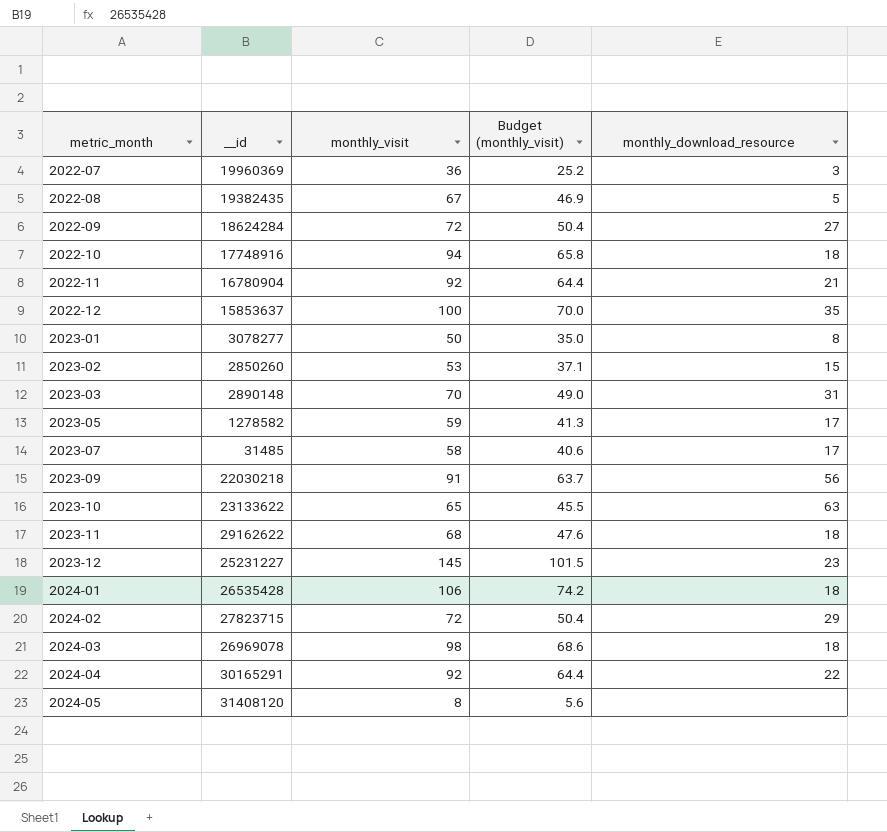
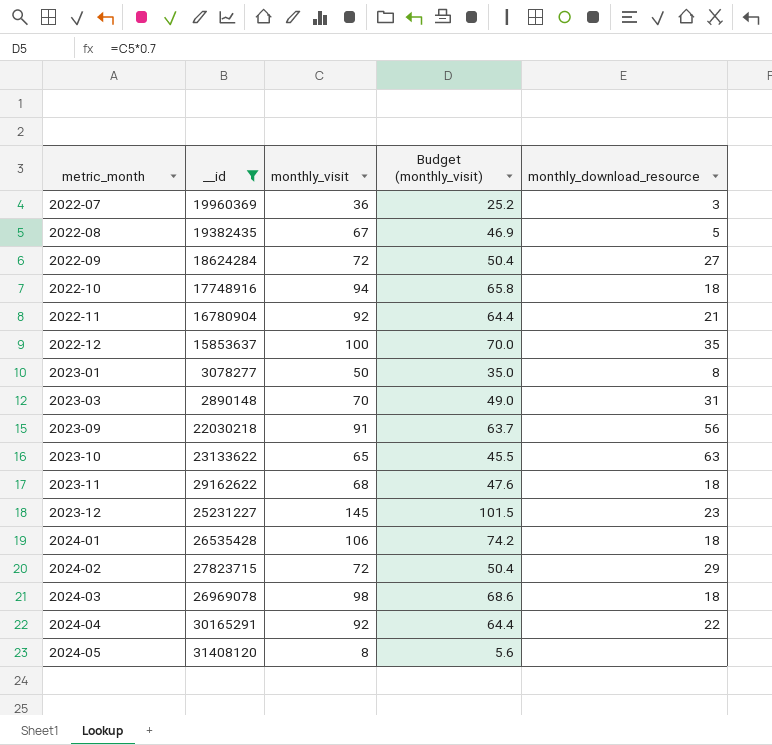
filter: none -> __id >= 2890148

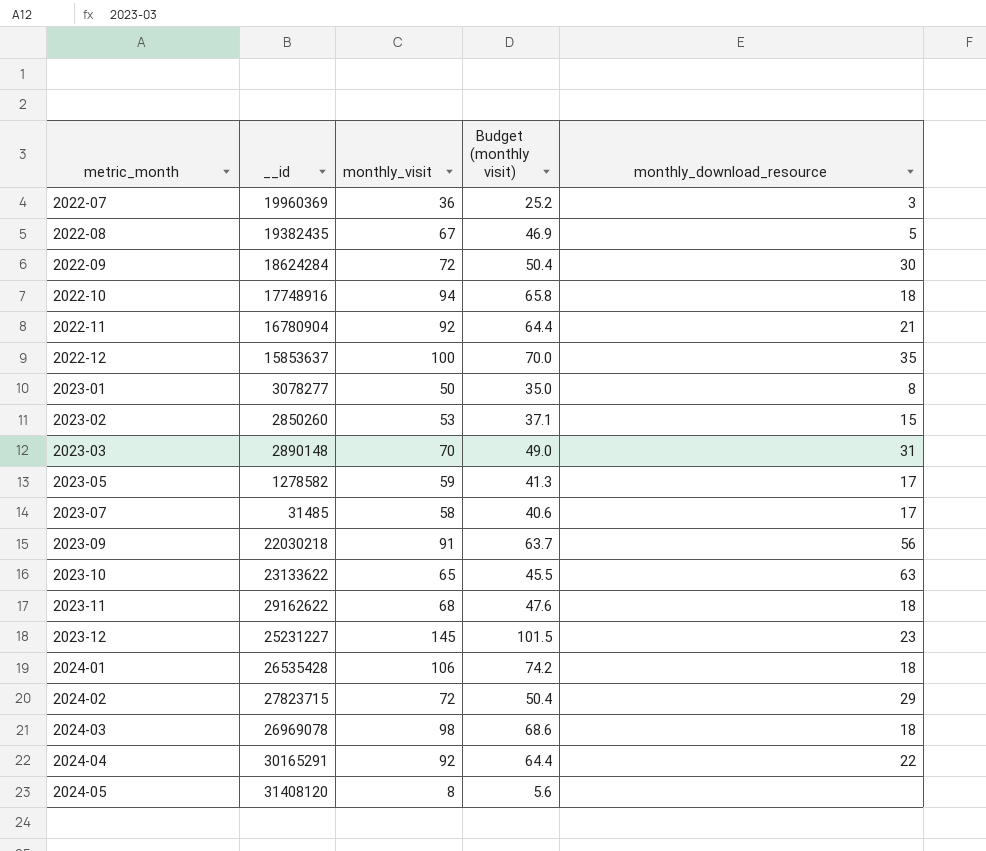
filter: __id >= 2890148 -> none
column name: Budget (monthly_visit) -> Budget (monthly visit)
2022-09 | monthly_download_resource: 27 -> 30

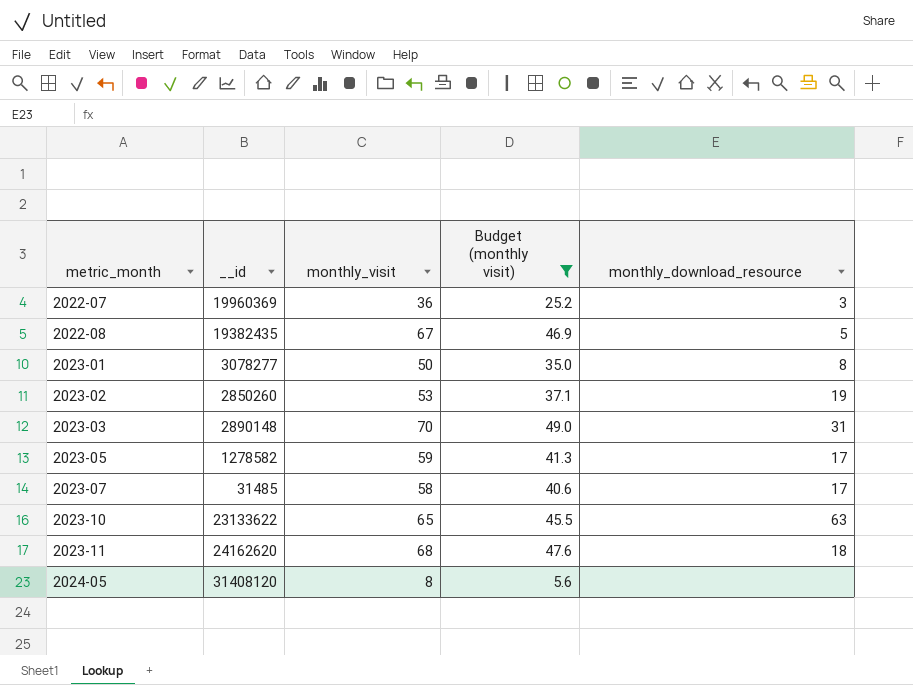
filter: none -> Budget (monthly visit) <= 49.0
2023-02 | monthly_download_resource: 15 -> 19
2023-11 | __id: 29162622 -> 24162620

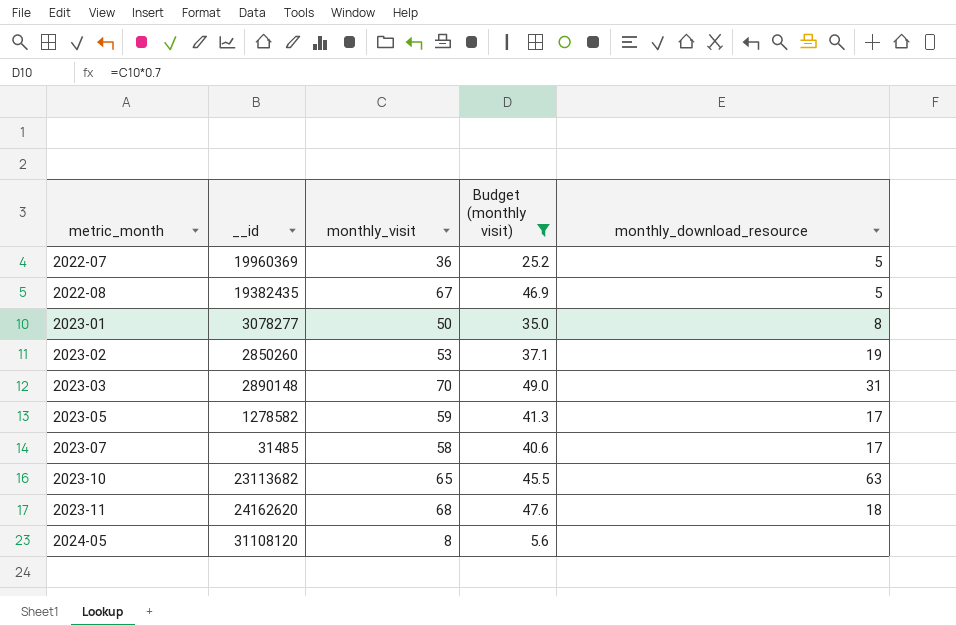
2022-07 | monthly_download_resource: 3 -> 5
2023-10 | __id: 23133622 -> 23113682
2024-05 | __id: 31408120 -> 31108120

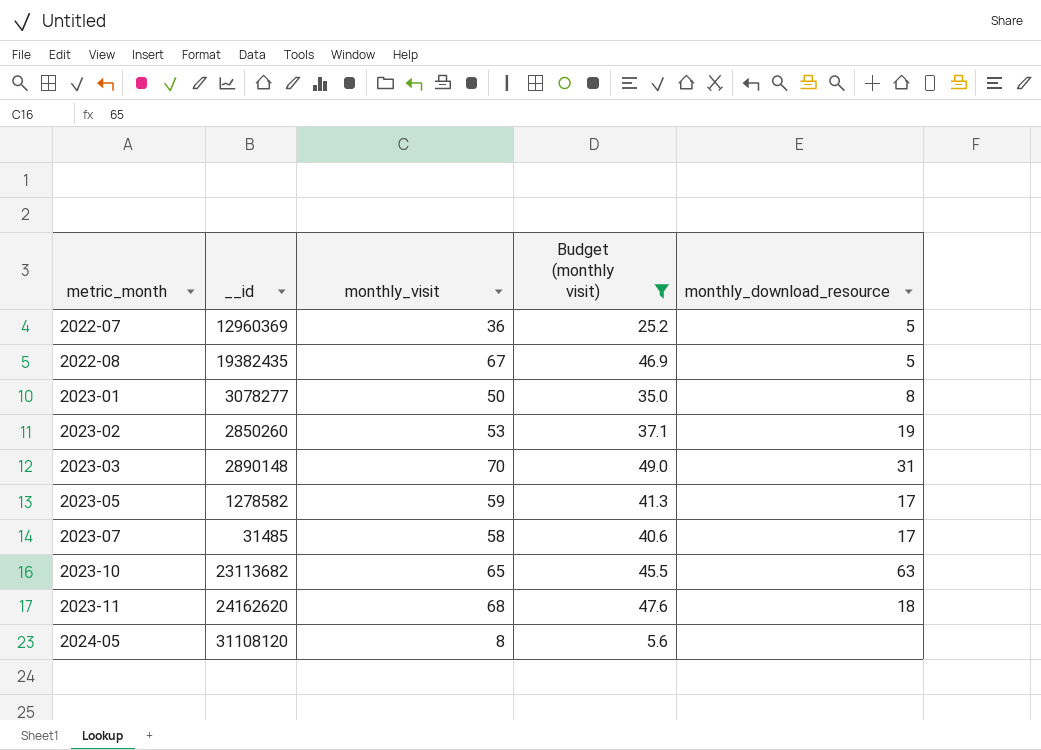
2022-07 | __id: 19960369 -> 12960369

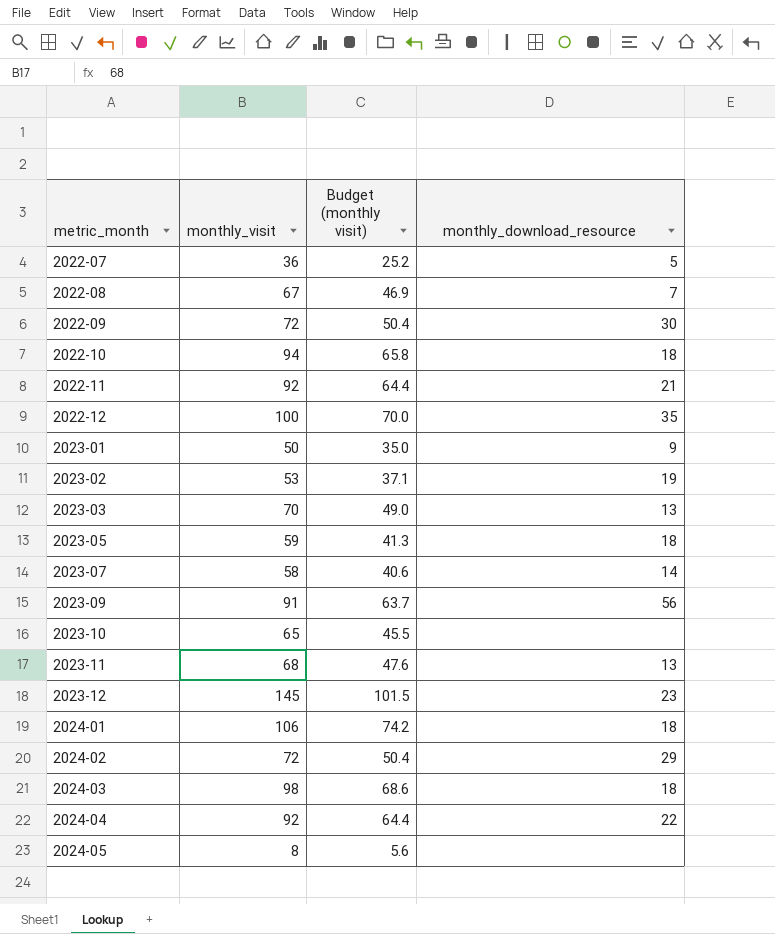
filter: Budget (monthly visit) <= 49.0 -> none
column __id | position: 2 -> none
2022-08 | monthly_download_resource: 5 -> 7
2023-01 | monthly_download_resource: 8 -> 9
2023-03 | monthly_download_resource: 31 -> 13
2023-05 | monthly_download_resource: 17 -> 18
2023-07 | monthly_download_resource: 17 -> 14
2023-10 | monthly_download_resource: 63 -> none
2023-11 | monthly_download_resource: 18 -> 13

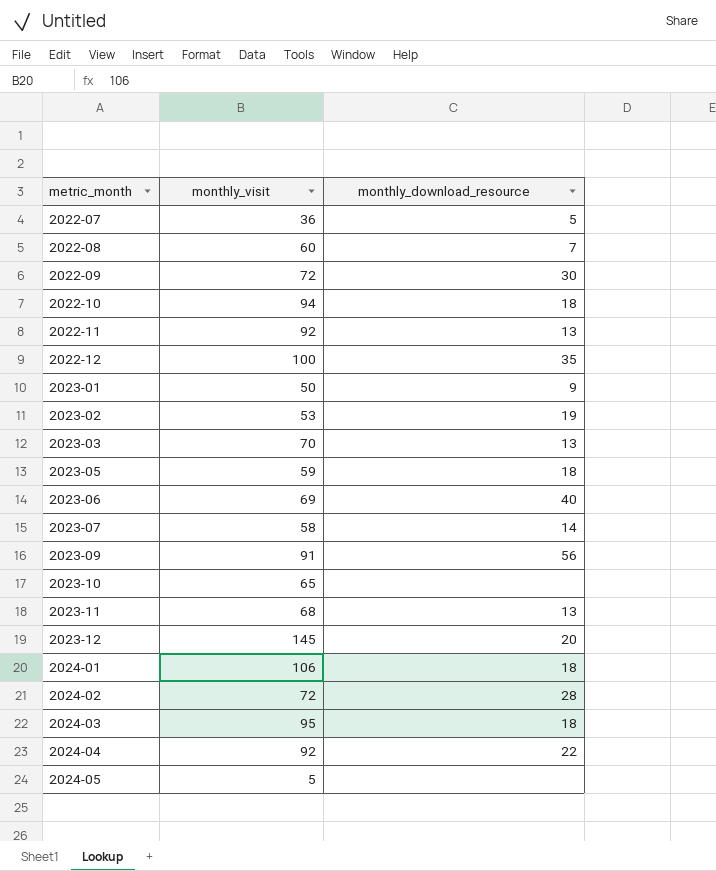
column Budget (monthly visit) | formula: [monthly_visit] * 0.7 -> none
2022-08 | monthly_visit: 67 -> 60
2022-11 | monthly_download_resource: 21 -> 13
row 2023-06: none -> 69 | 40
2023-12 | monthly_download_resource: 23 -> 20
2024-02 | monthly_download_resource: 29 -> 28
2024-03 | monthly_visit: 98 -> 95
2024-05 | monthly_visit: 8 -> 5

